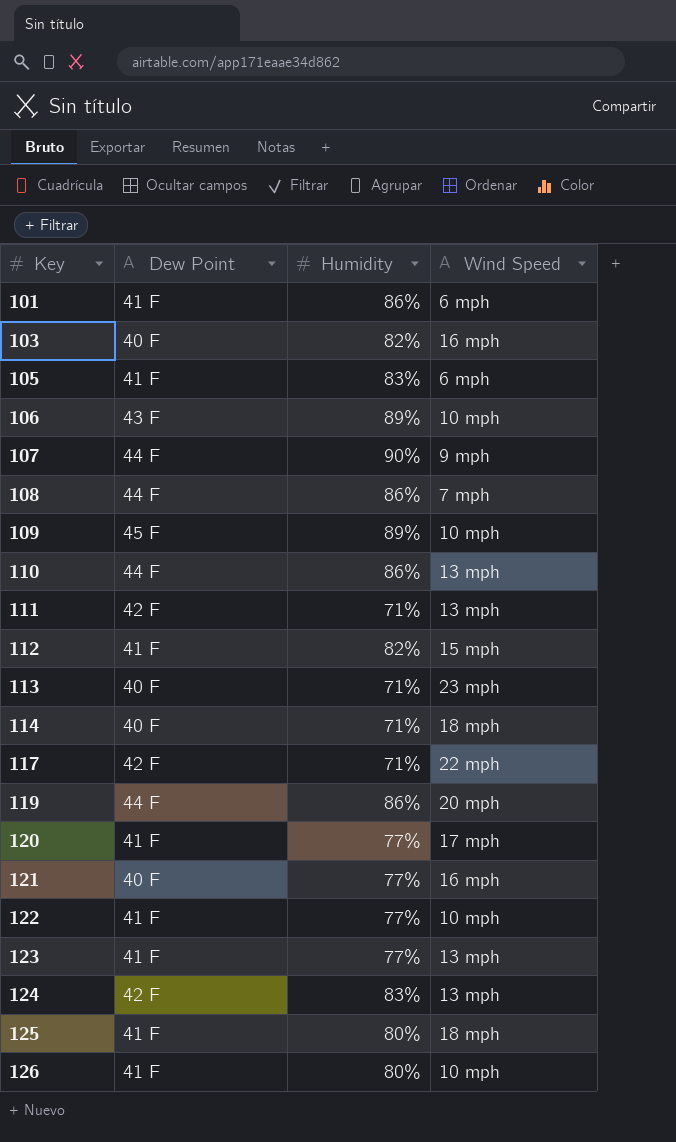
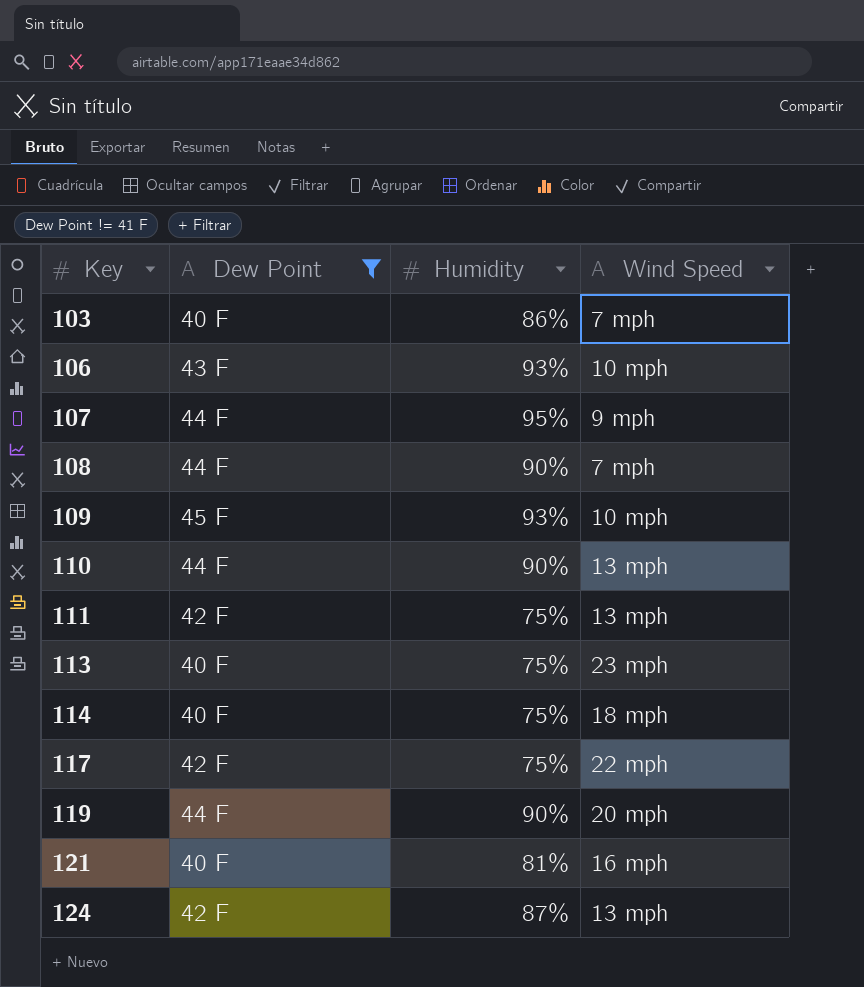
filter: none -> Dew Point != 41 F
103 | Humidity: 82% -> 86%
103 | Wind Speed: 16 mph -> 7 mph
106 | Humidity: 89% -> 93%
107 | Humidity: 90% -> 95%
108 | Humidity: 86% -> 90%
109 | Humidity: 89% -> 93%
110 | Humidity: 86% -> 90%
111 | Humidity: 71% -> 75%
113 | Humidity: 71% -> 75%
114 | Humidity: 71% -> 75%
117 | Humidity: 71% -> 75%
119 | Humidity: 86% -> 90%
121 | Humidity: 77% -> 81%
124 | Humidity: 83% -> 87%

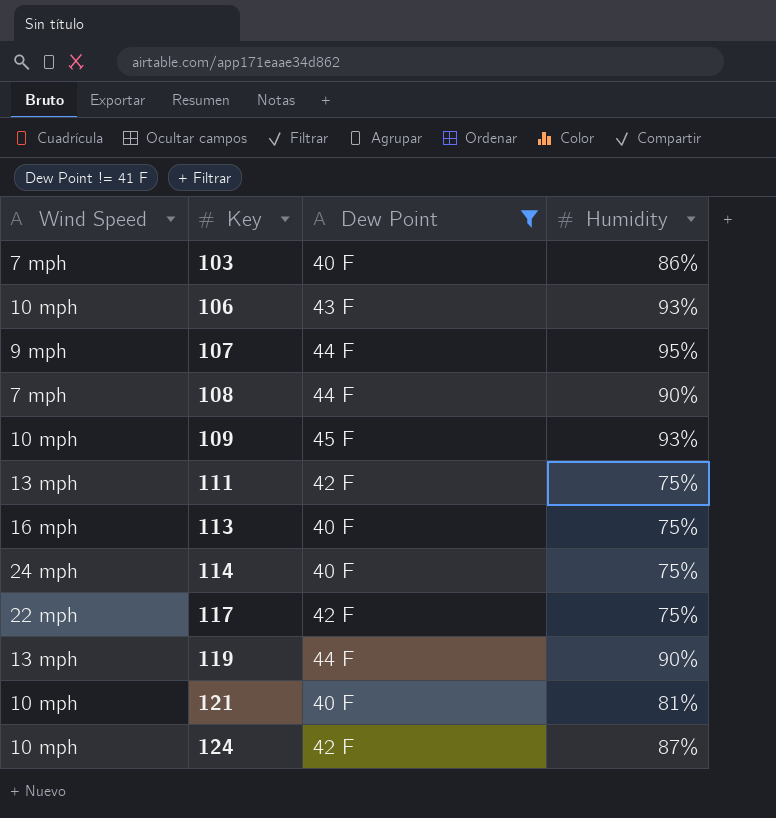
column Wind Speed | position: 4 -> 1
row 110: 44 F | 90% | 13 mph -> none
113 | Wind Speed: 23 mph -> 16 mph
114 | Wind Speed: 18 mph -> 24 mph
119 | Wind Speed: 20 mph -> 13 mph
121 | Wind Speed: 16 mph -> 10 mph
124 | Wind Speed: 13 mph -> 10 mph

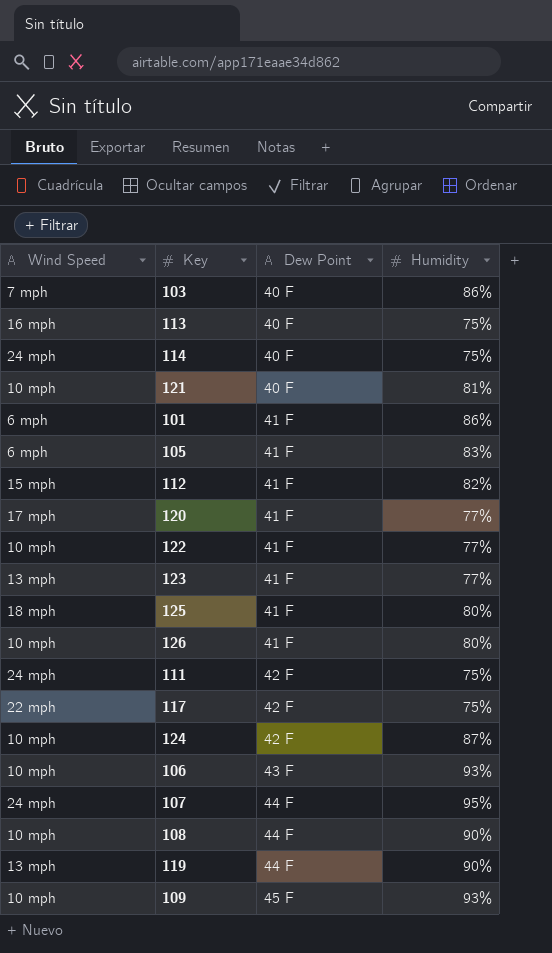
filter: Dew Point != 41 F -> none
row order: Key ascending -> Dew Point ascending
111 | Wind Speed: 13 mph -> 24 mph
107 | Wind Speed: 9 mph -> 24 mph
108 | Wind Speed: 7 mph -> 10 mph

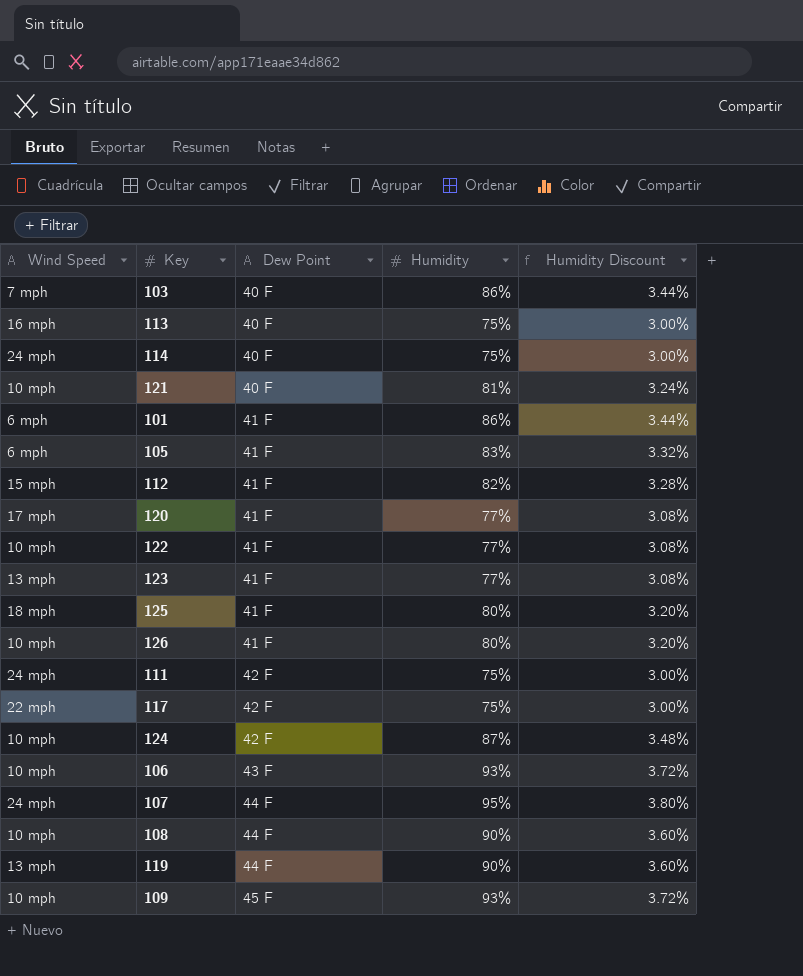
column Humidity Discount | formula: none -> [Humidity] * 0.04

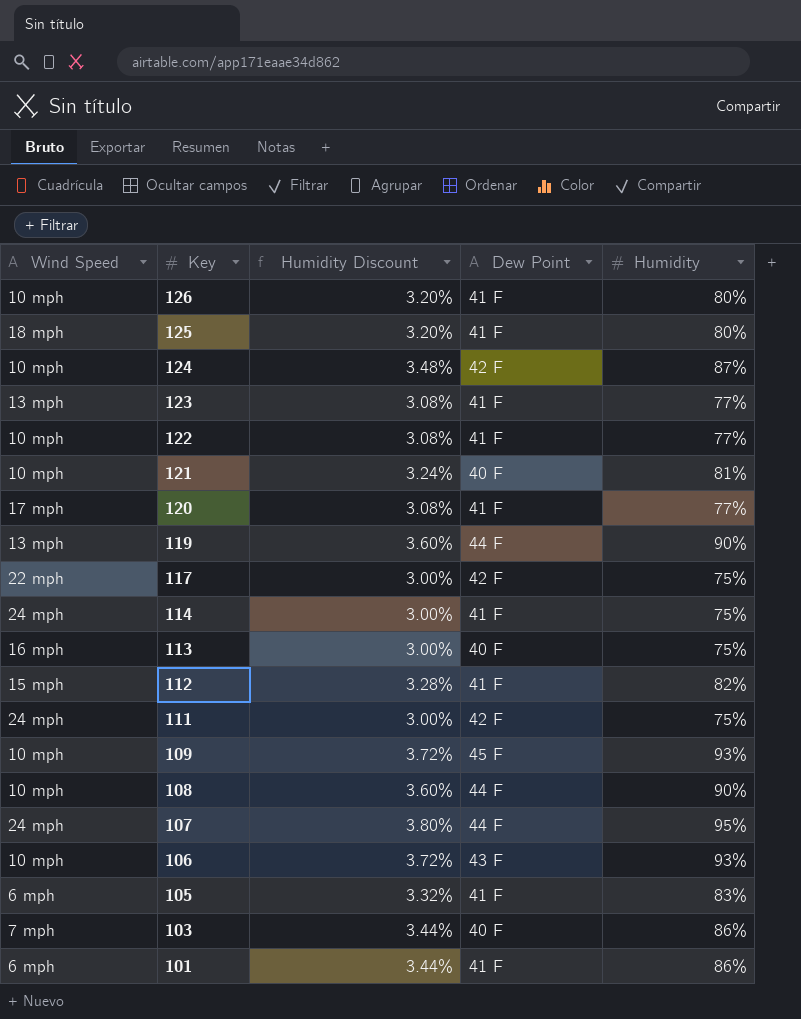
row order: Dew Point ascending -> Key descending
column Humidity Discount | position: 5 -> 3
114 | Dew Point: 40 F -> 41 F

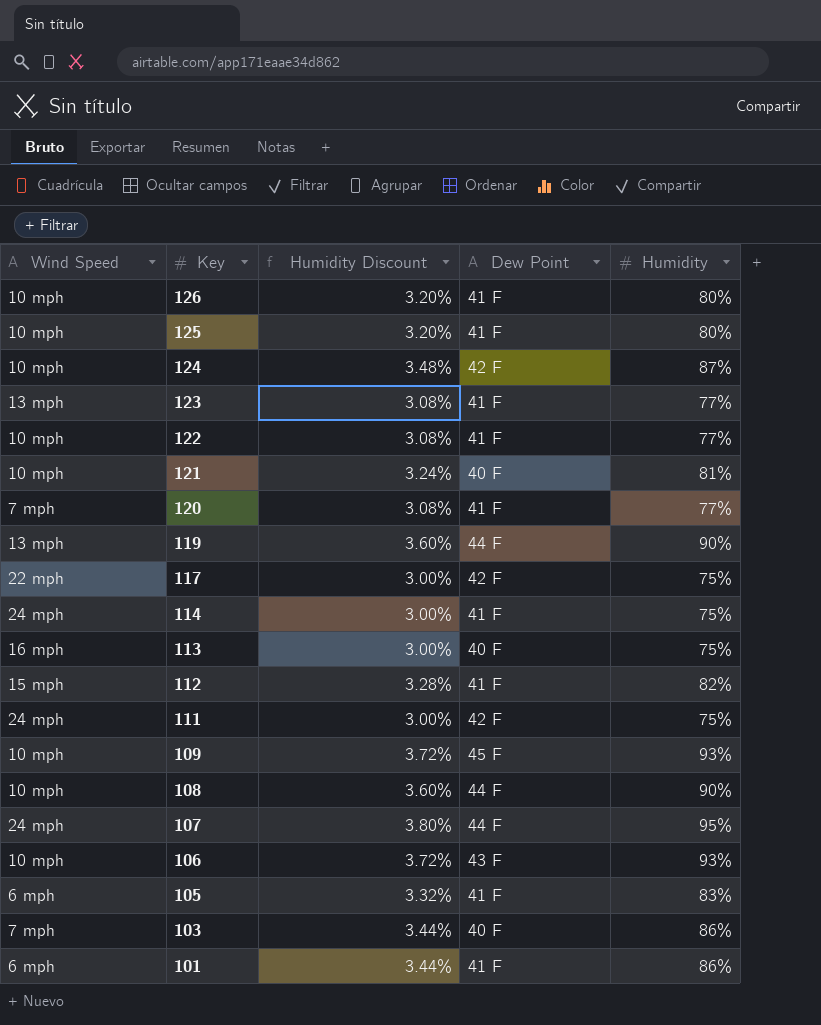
125 | Wind Speed: 18 mph -> 10 mph
120 | Wind Speed: 17 mph -> 7 mph

